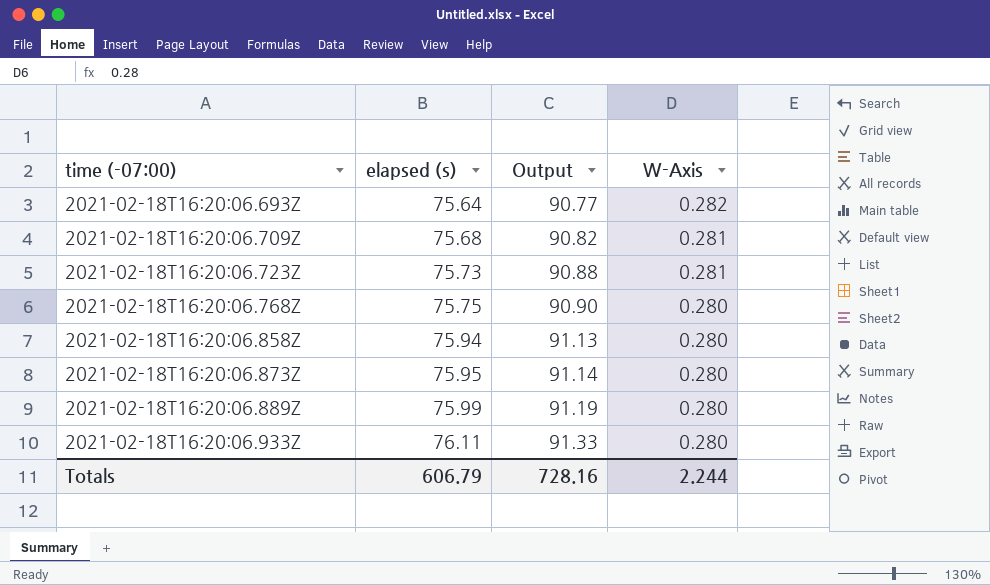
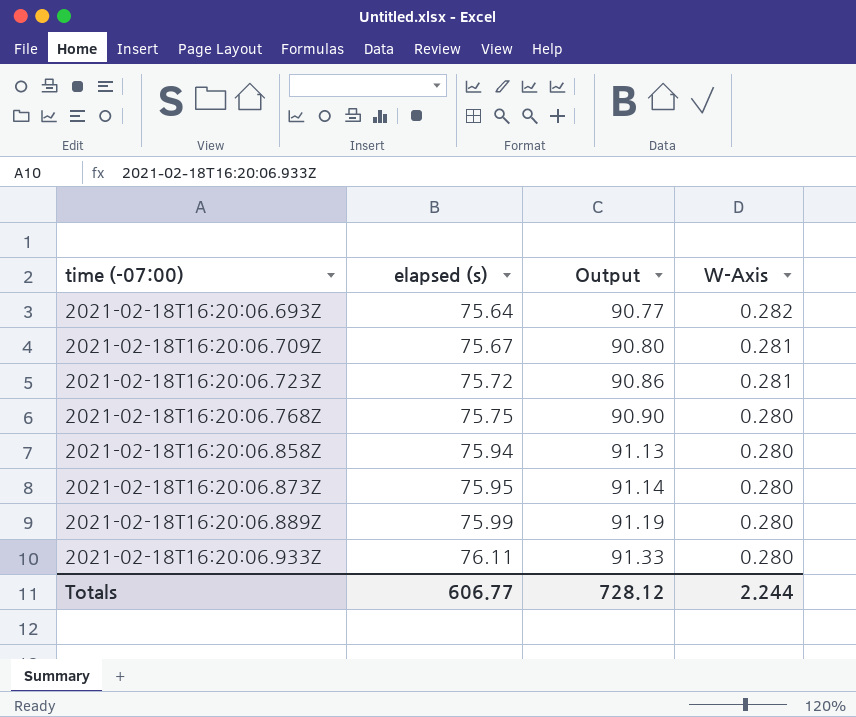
2021-02-18T16:20:06.709Z | elapsed (s): 75.68 -> 75.67
2021-02-18T16:20:06.709Z | Output: 90.82 -> 90.80
2021-02-18T16:20:06.723Z | elapsed (s): 75.73 -> 75.72
2021-02-18T16:20:06.723Z | Output: 90.88 -> 90.86
Totals | elapsed (s): 606.79 -> 606.77
Totals | Output: 728.16 -> 728.12

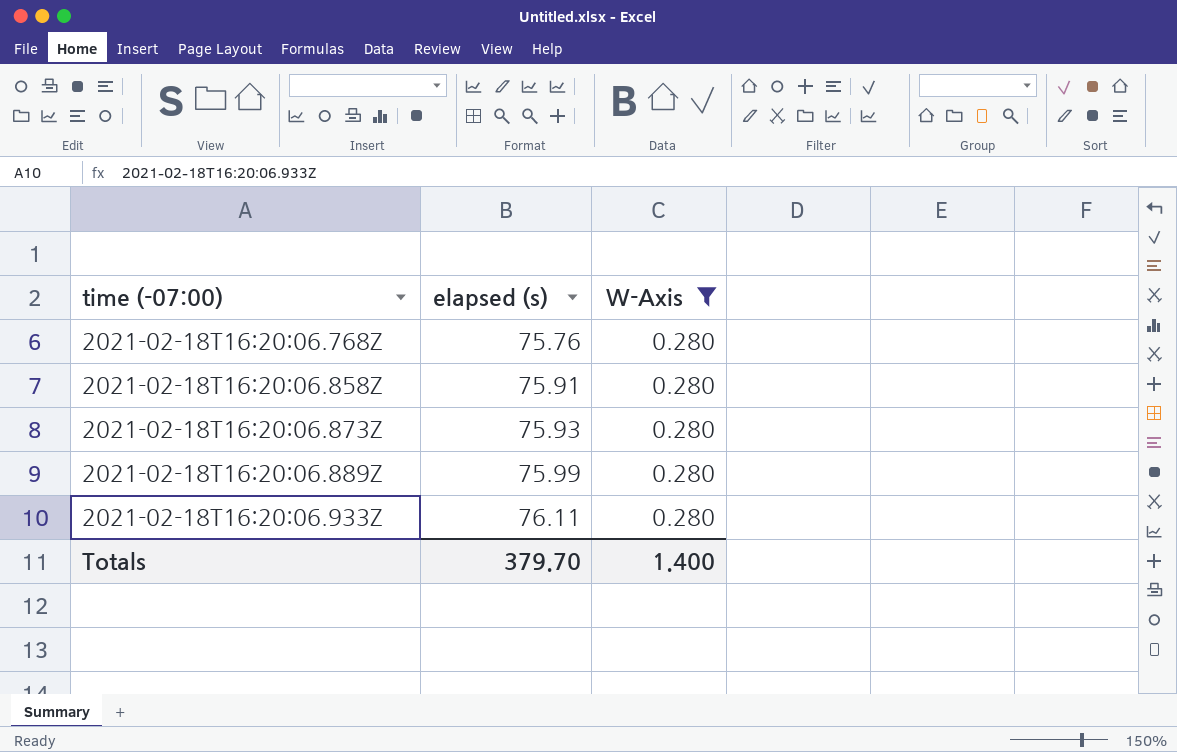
filter: none -> W-Axis = 0.280
column Output | formula: [elapsed (s)] * 1.2 -> none
2021-02-18T16:20:06.768Z | elapsed (s): 75.75 -> 75.76
2021-02-18T16:20:06.858Z | elapsed (s): 75.94 -> 75.91
2021-02-18T16:20:06.873Z | elapsed (s): 75.95 -> 75.93
Totals | elapsed (s): 606.77 -> 379.70
Totals | W-Axis: 2.244 -> 1.400

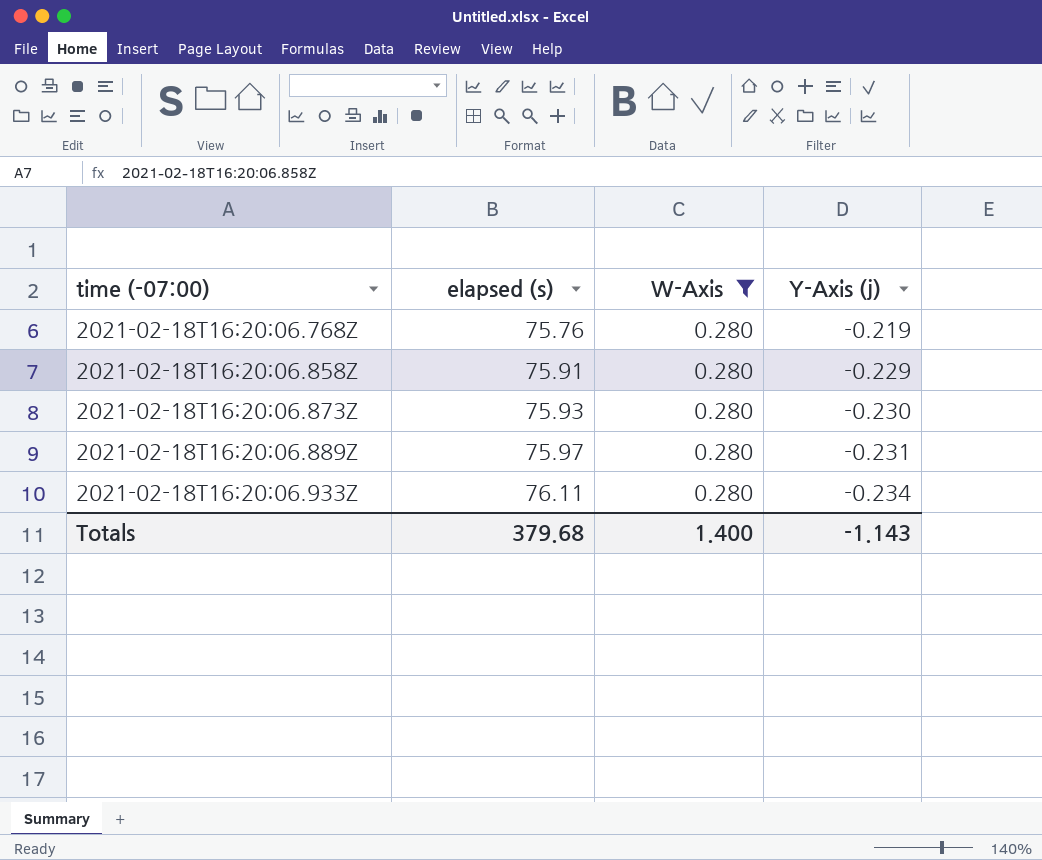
column Y-Axis (j) | position: none -> 4
2021-02-18T16:20:06.889Z | elapsed (s): 75.99 -> 75.97
Totals | elapsed (s): 379.70 -> 379.68

